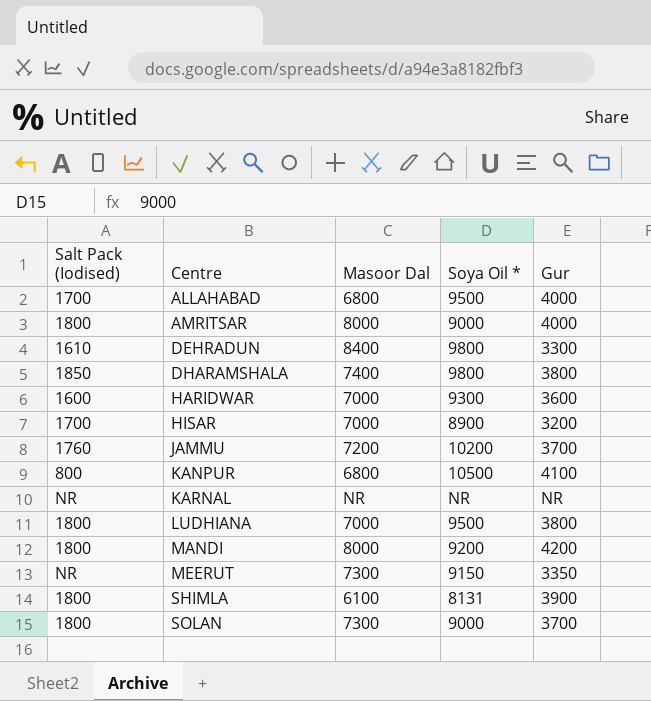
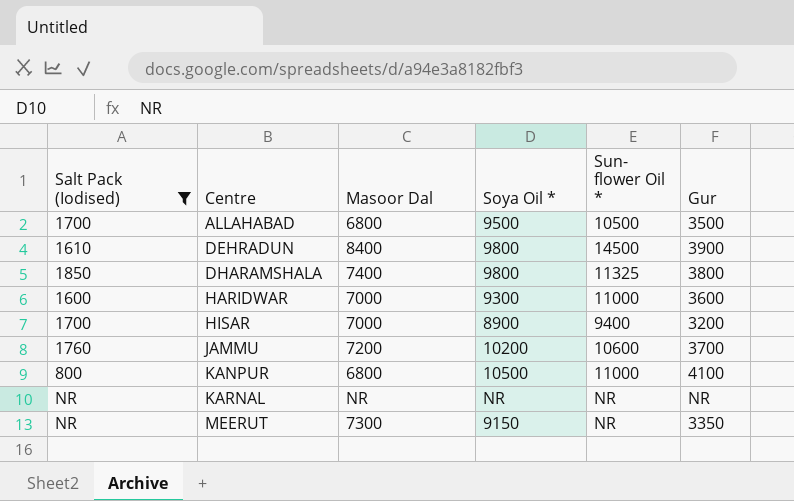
filter: none -> Salt Pack (Iodised) != 1800
column Sun- flower Oil * | position: none -> 5
ALLAHABAD | Gur: 4000 -> 3500
DEHRADUN | Gur: 3300 -> 3900

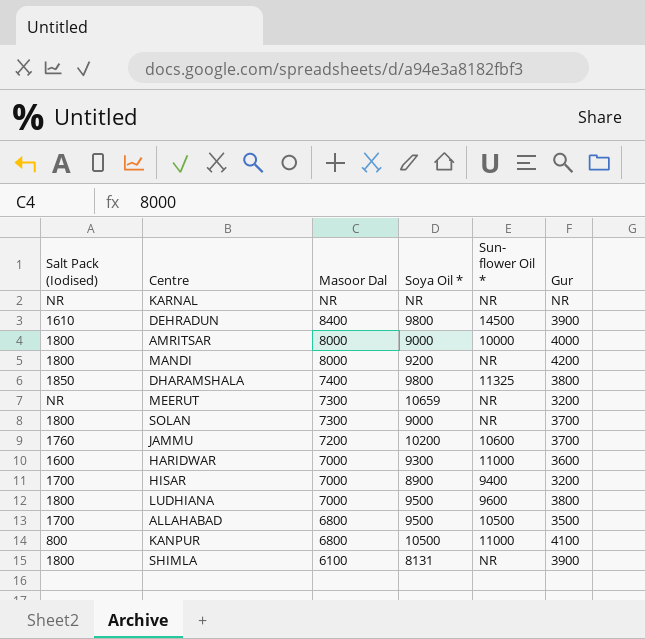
filter: Salt Pack (Iodised) != 1800 -> none
row order: Centre ascending -> Masoor Dal descending
MEERUT | Soya Oil *: 9150 -> 10659
MEERUT | Gur: 3350 -> 3200

